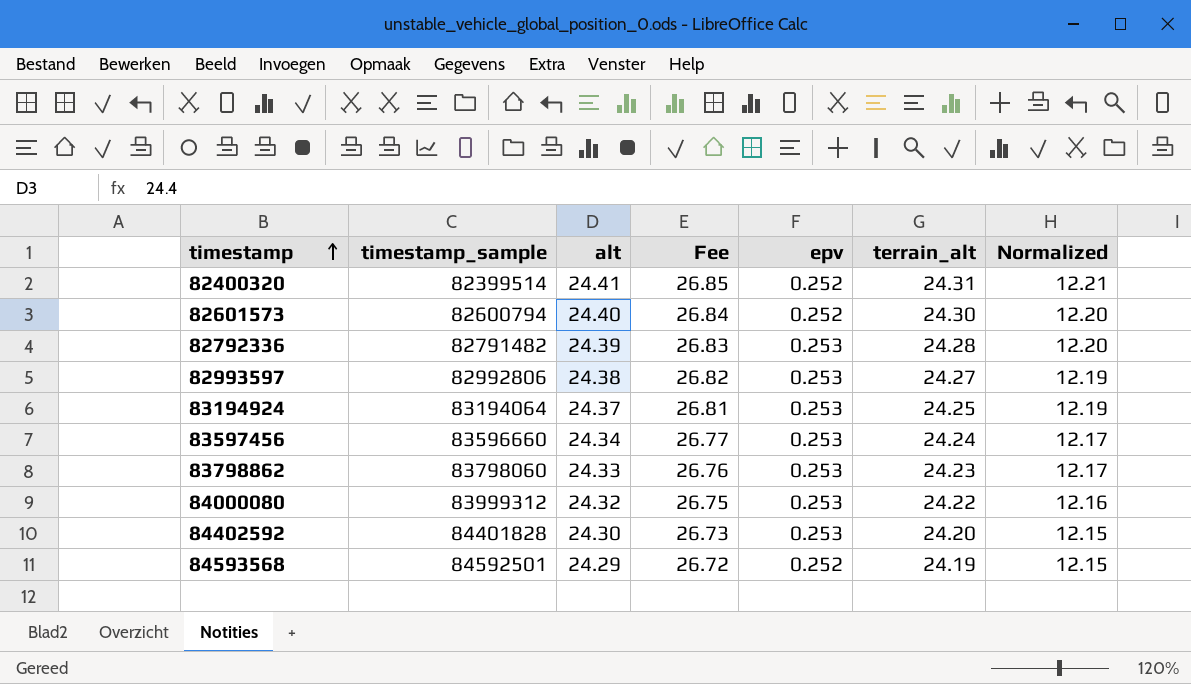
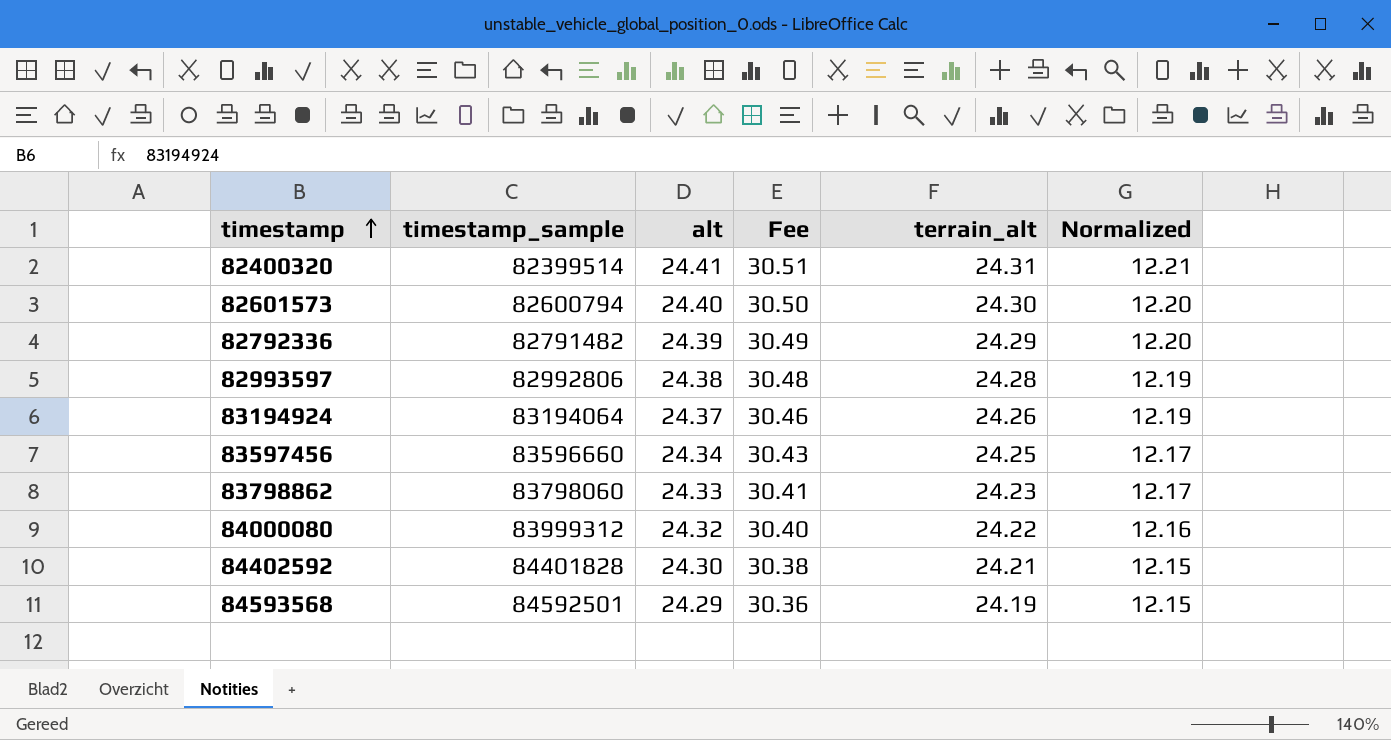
column epv | position: 5 -> none
column Fee | formula: [alt] * 1.1 -> [alt] * 1.25
82792336 | terrain_alt: 24.28 -> 24.29
82993597 | terrain_alt: 24.27 -> 24.28
83194924 | terrain_alt: 24.25 -> 24.26
83597456 | terrain_alt: 24.24 -> 24.25
84402592 | terrain_alt: 24.20 -> 24.21

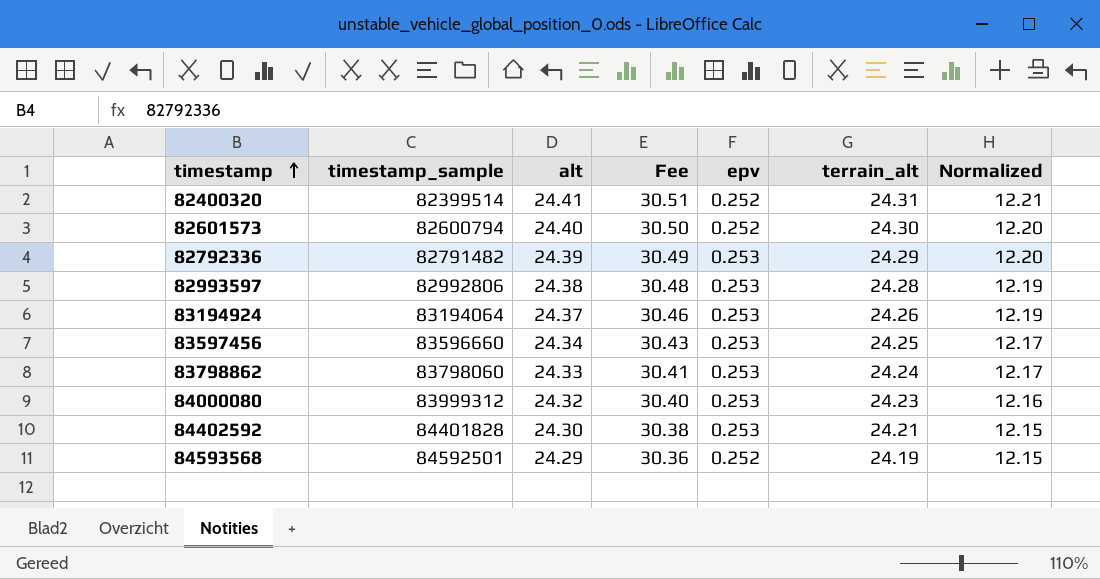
column epv | position: none -> 5
83798862 | terrain_alt: 24.23 -> 24.24
84000080 | terrain_alt: 24.22 -> 24.23

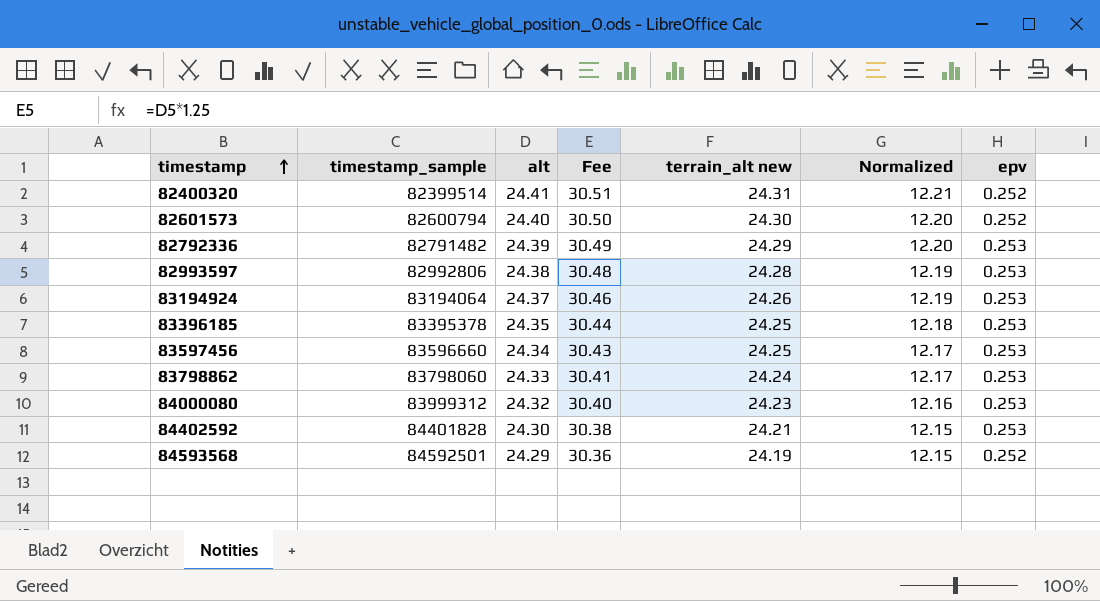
column name: terrain_alt -> terrain_alt new
column epv | position: 5 -> 7
row 83396185: none -> 83395378 | 24.35 | 30.44 | 24.25 | 12.18 | 0.253

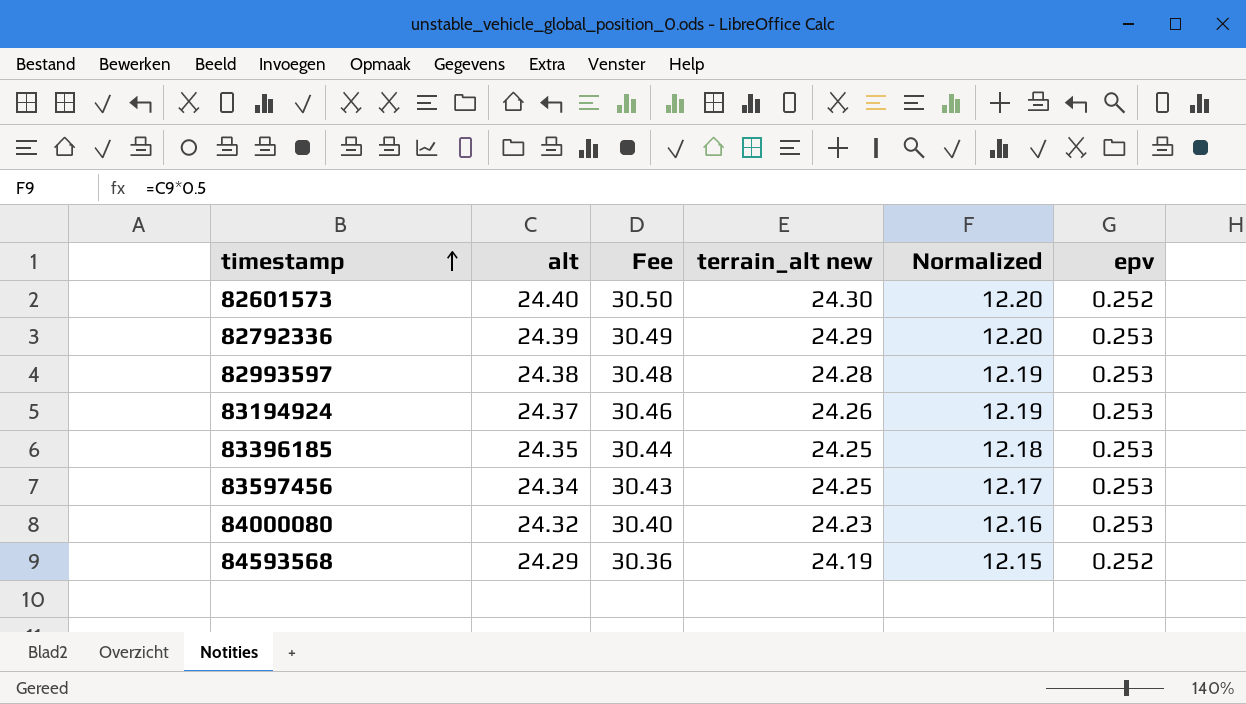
column timestamp_sample | position: 2 -> none
row 82400320: 82399514 | 24.41 | 30.51 | 24.31 | 12.21 | 0.252 -> none
row 83798862: 83798060 | 24.33 | 30.41 | 24.24 | 12.17 | 0.253 -> none
row 84402592: 84401828 | 24.30 | 30.38 | 24.21 | 12.15 | 0.253 -> none

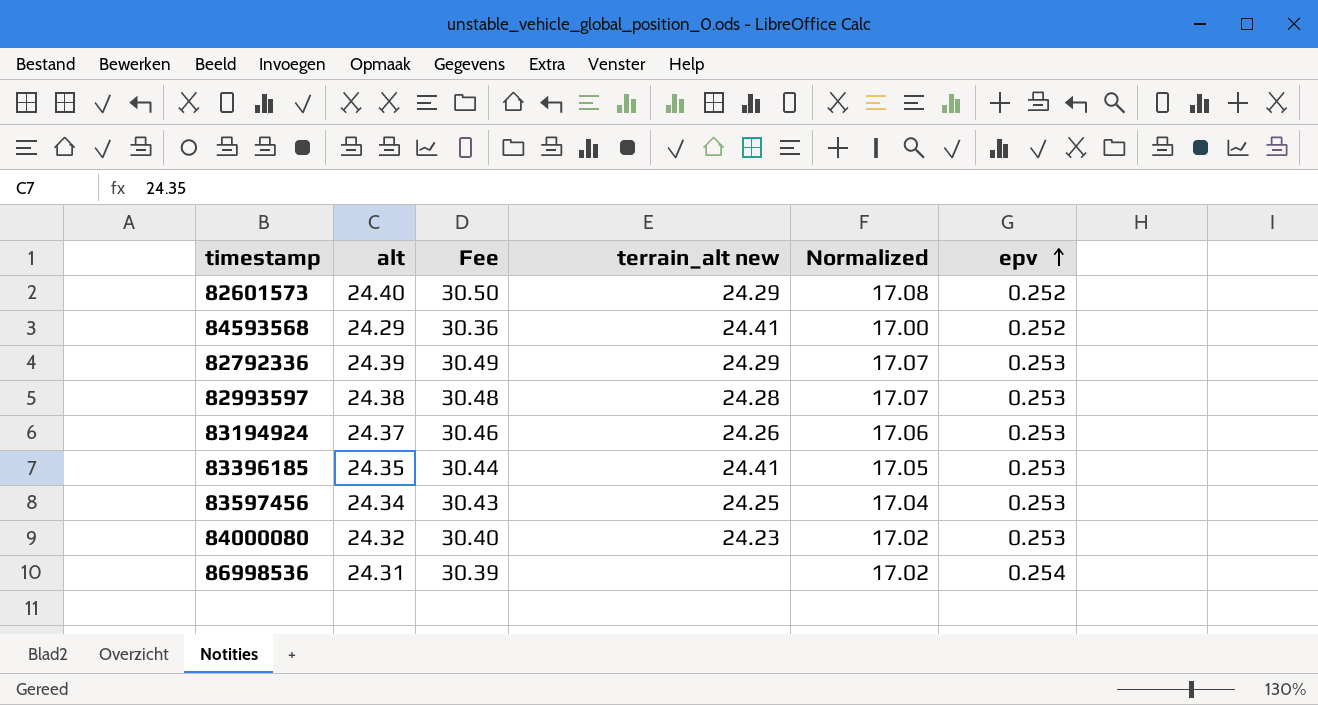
row order: timestamp ascending -> epv ascending
column Normalized | formula: [alt] * 0.5 -> [alt] * 0.7
82601573 | terrain_alt new: 24.30 -> 24.29
84593568 | terrain_alt new: 24.19 -> 24.41
83396185 | terrain_alt new: 24.25 -> 24.41
row 86998536: none -> 24.31 | 30.39 | none | 17.02 | 0.254

